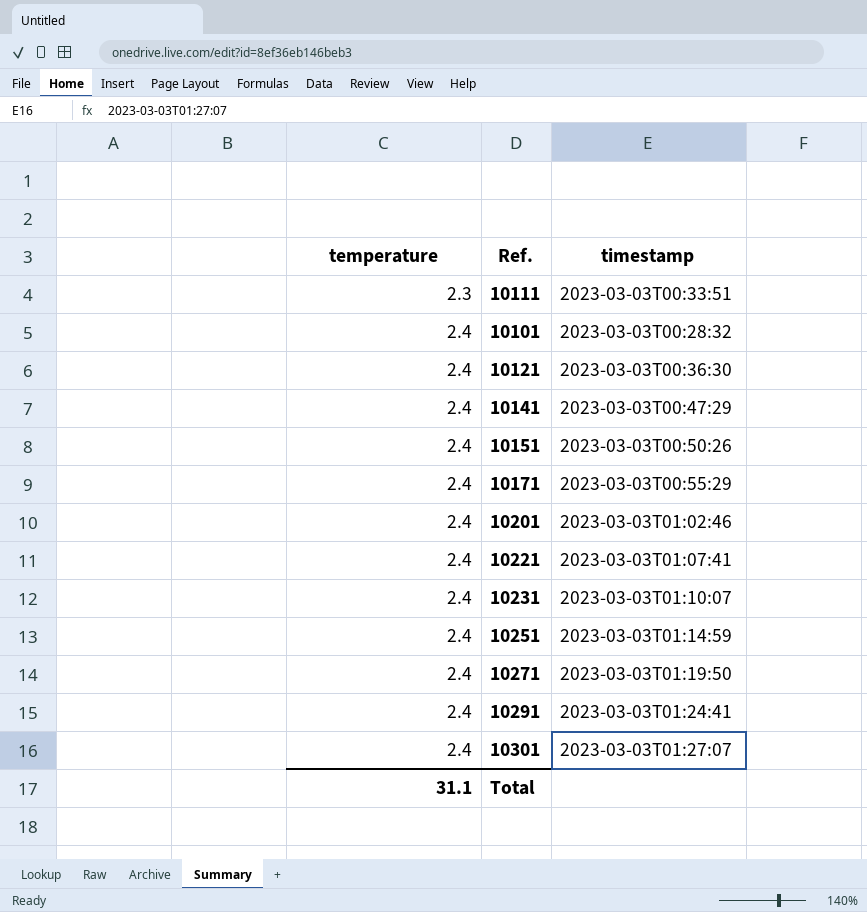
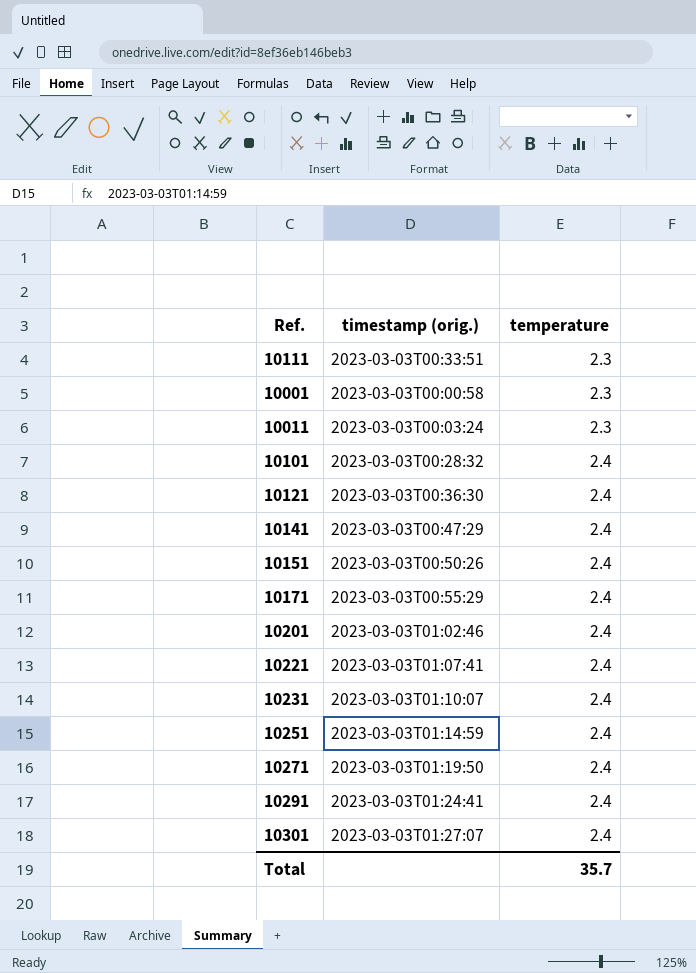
column name: timestamp -> timestamp (orig.)
column temperature | position: 1 -> 3
row 10001: none -> 2023-03-03T00:00:58 | 2.3
row 10011: none -> 2023-03-03T00:03:24 | 2.3
Total | temperature: 31.1 -> 35.7

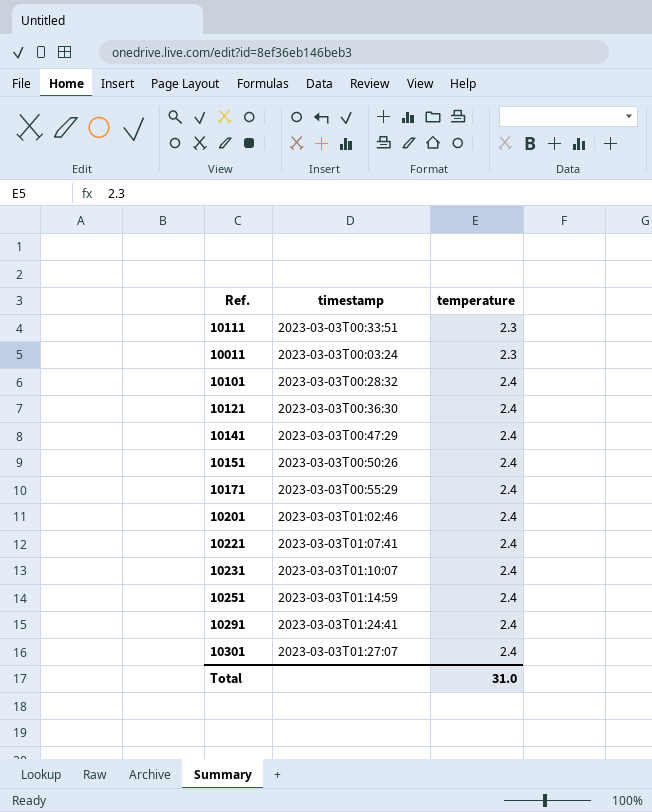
column name: timestamp (orig.) -> timestamp
row 10001: 2023-03-03T00:00:58 | 2.3 -> none
row 10271: 2023-03-03T01:19:50 | 2.4 -> none
Total | temperature: 35.7 -> 31.0

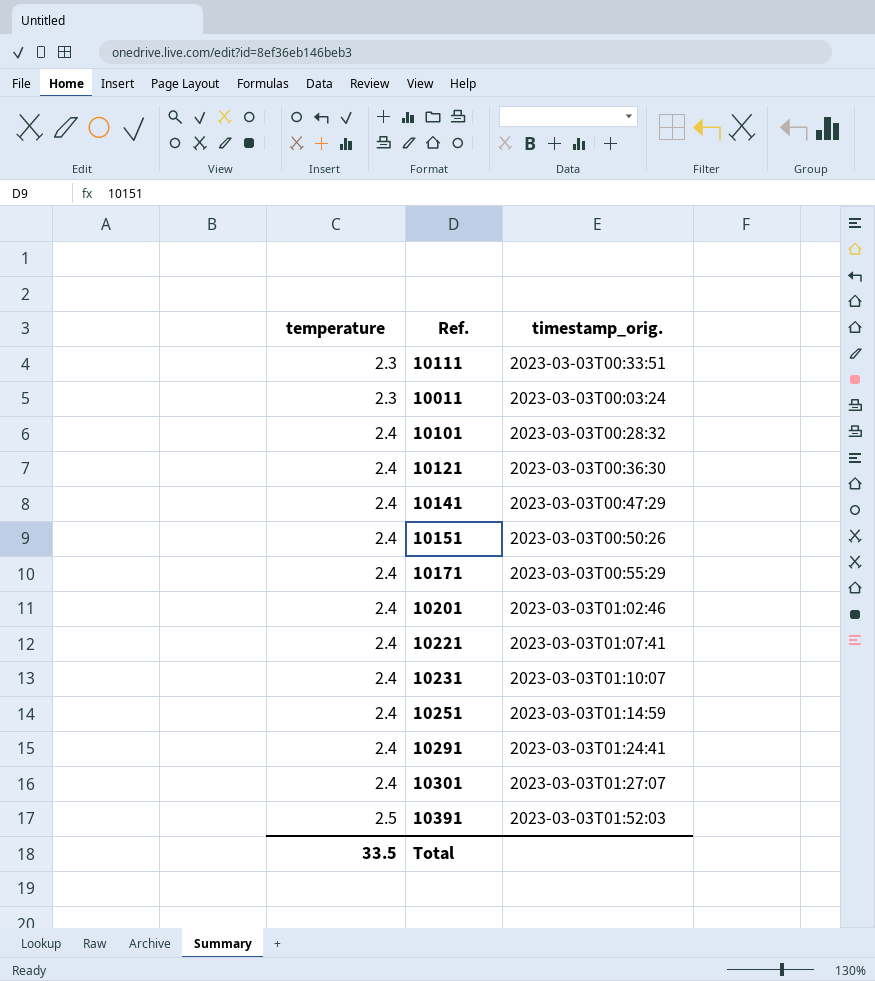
column temperature | position: 3 -> 1
column name: timestamp -> timestamp_orig.
row 10391: none -> 2.5 | 2023-03-03T01:52:03
Total | temperature: 31.0 -> 33.5

